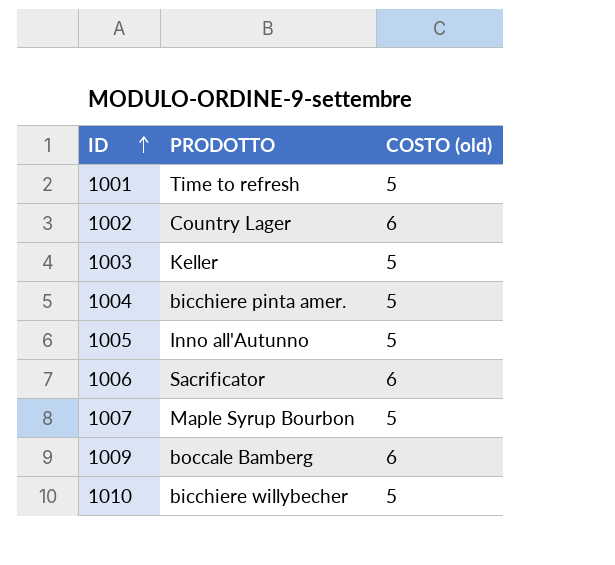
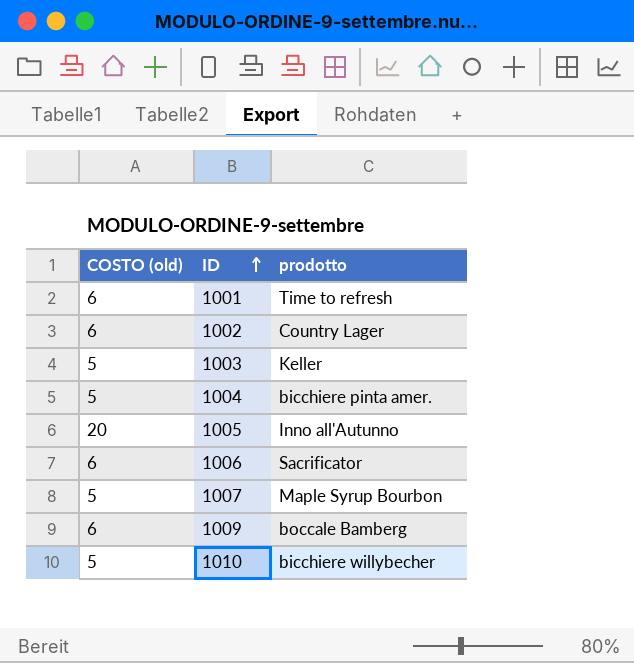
column COSTO (old) | position: 3 -> 1
column name: PRODOTTO -> prodotto
1001 | COSTO (old): 5 -> 6
1005 | COSTO (old): 5 -> 20

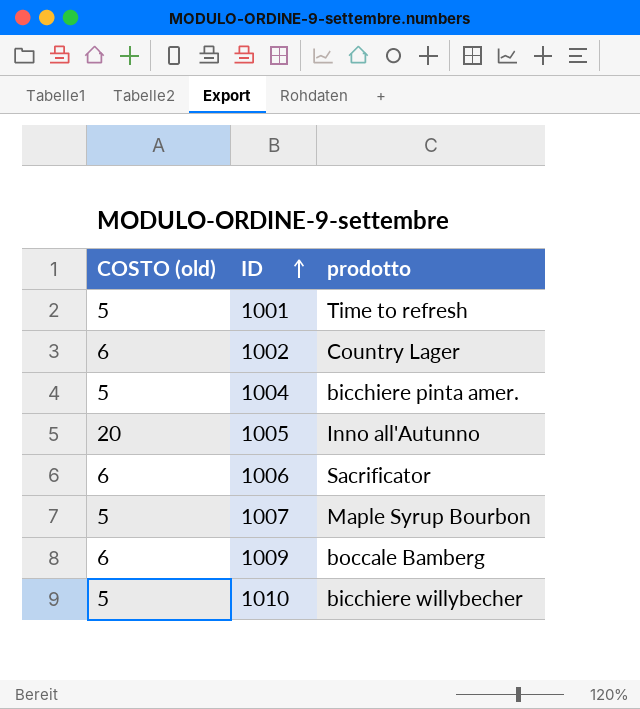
row 1003: 5 | Keller -> none
1001 | COSTO (old): 6 -> 5

